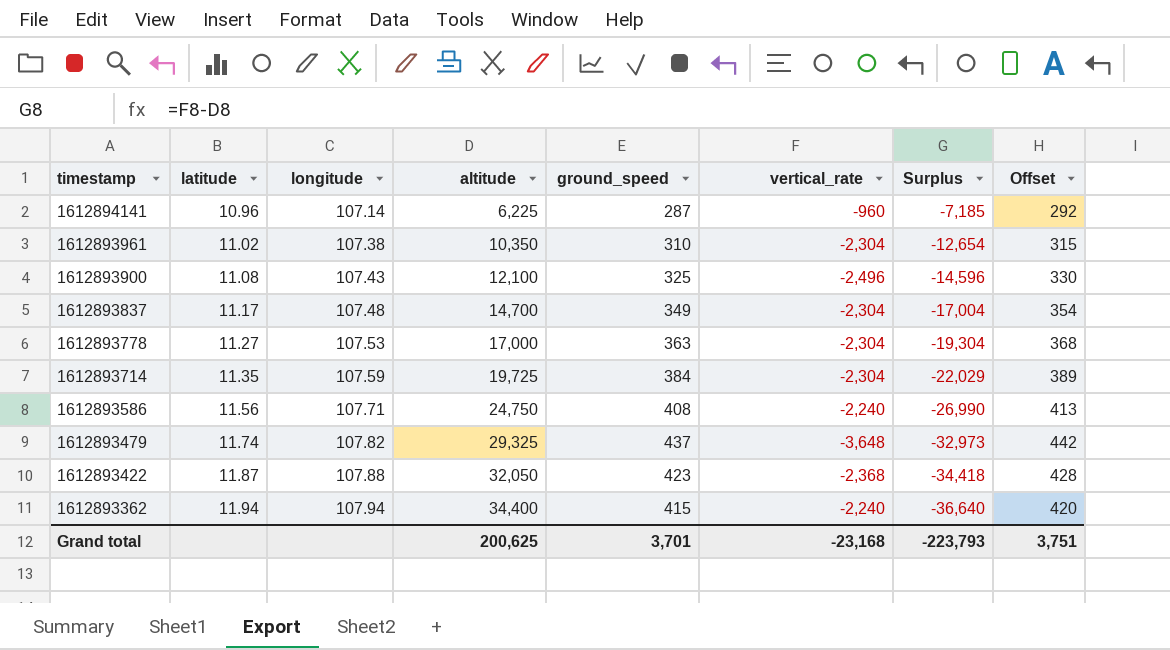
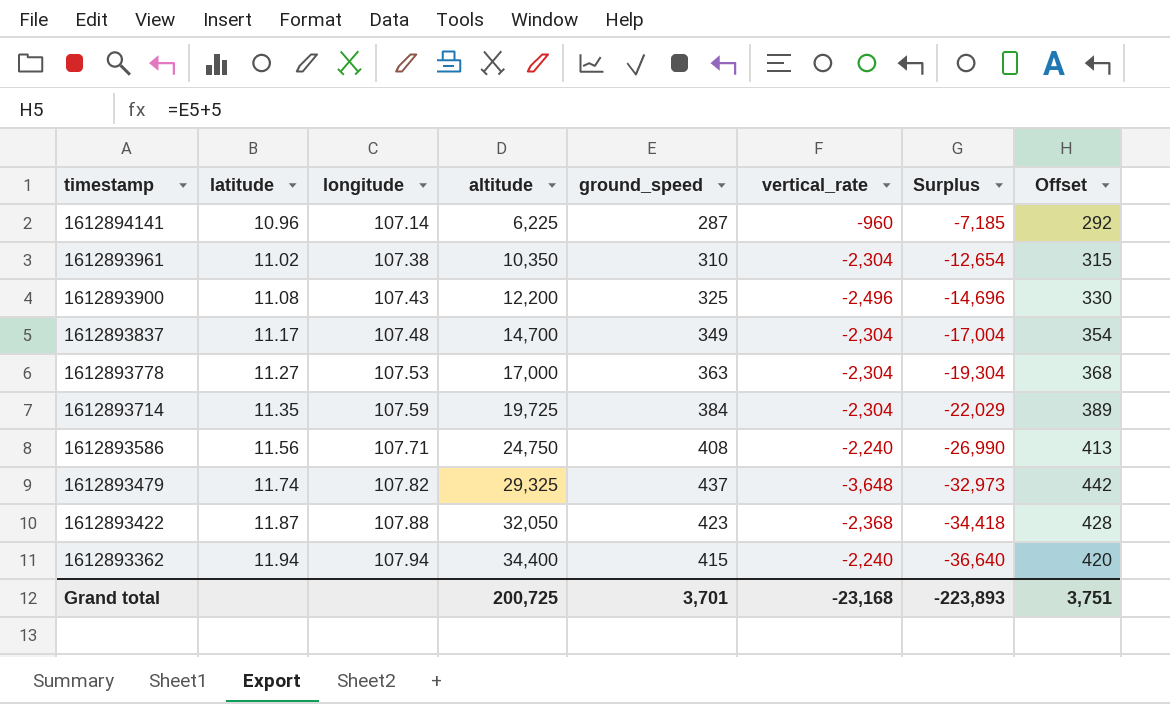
1612893900 | altitude: 12,100 -> 12,200
1612893900 | Surplus: -14,596 -> -14,696
Grand total | altitude: 200,625 -> 200,725
Grand total | Surplus: -223,793 -> -223,893

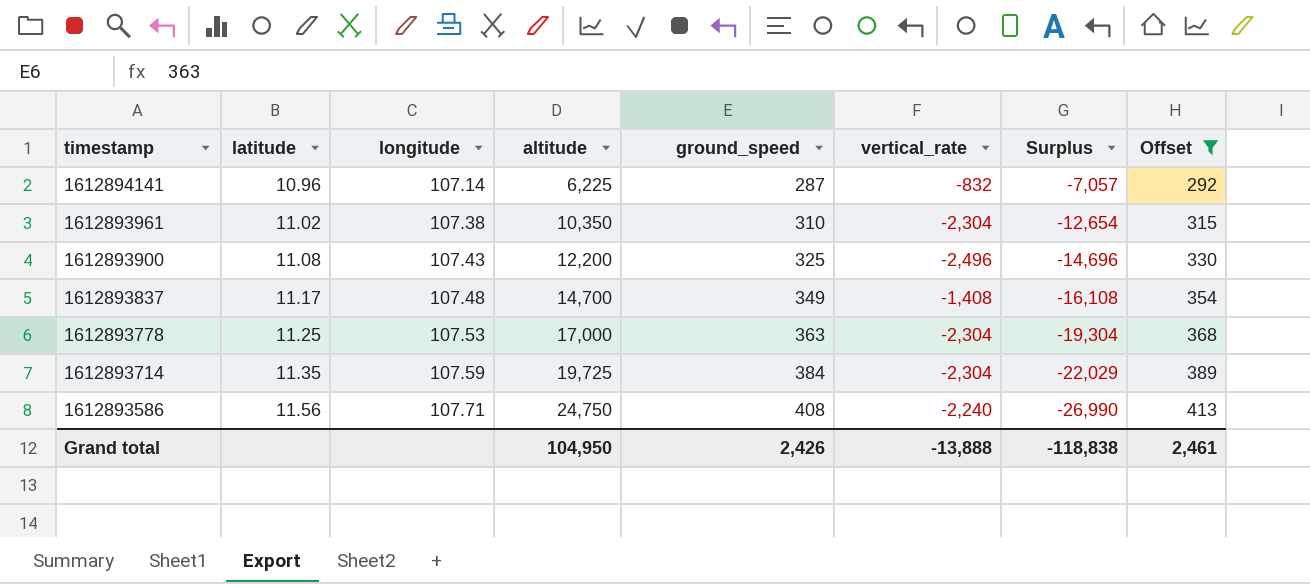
filter: none -> Offset <= 413
1612894141 | vertical_rate: -960 -> -832
1612894141 | Surplus: -7,185 -> -7,057
1612893837 | vertical_rate: -2,304 -> -1,408
1612893837 | Surplus: -17,004 -> -16,108
1612893778 | latitude: 11.27 -> 11.25
Grand total | altitude: 200,725 -> 104,950
Grand total | ground_speed: 3,701 -> 2,426
Grand total | vertical_rate: -23,168 -> -13,888
Grand total | Surplus: -223,893 -> -118,838
Grand total | Offset: 3,751 -> 2,461

